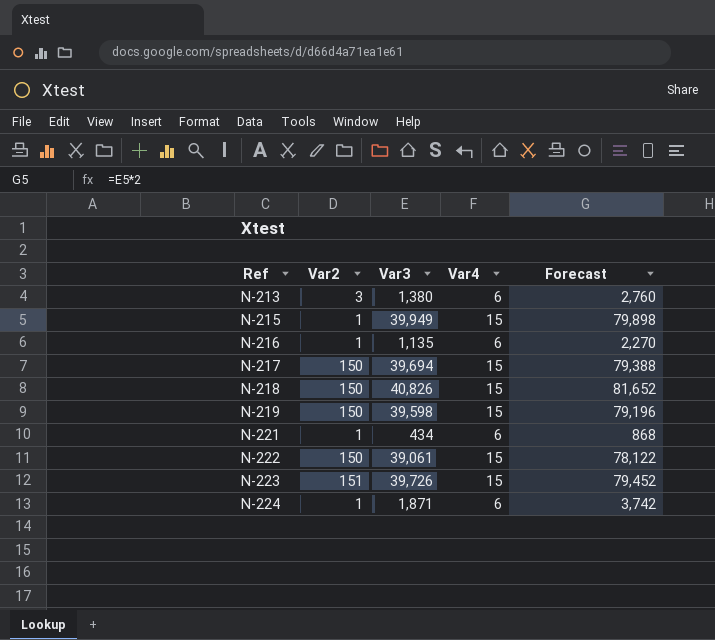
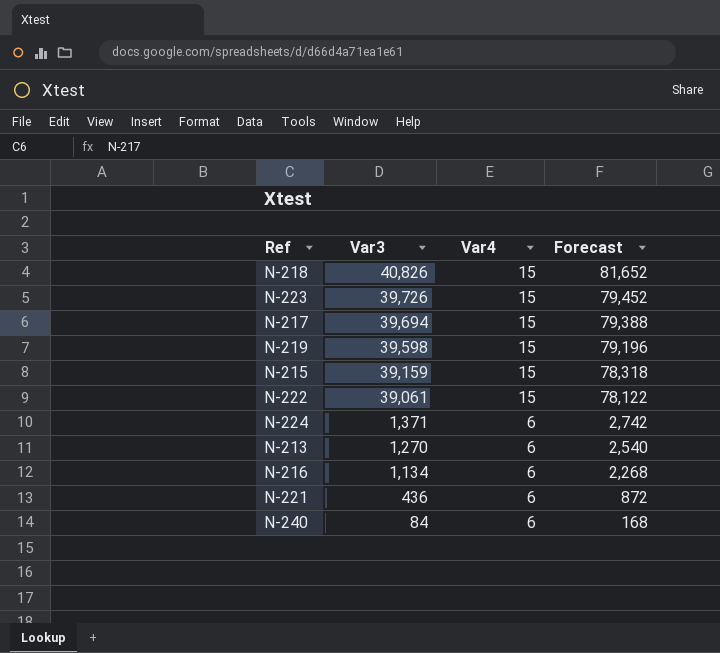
row order: Ref ascending -> Var3 descending
column Var2 | position: 2 -> none
N-215 | Var3: 39,949 -> 39,159
N-215 | Forecast: 79,898 -> 78,318
N-224 | Var3: 1,871 -> 1,371
N-224 | Forecast: 3,742 -> 2,742
N-213 | Var3: 1,380 -> 1,270
N-213 | Forecast: 2,760 -> 2,540
N-216 | Var3: 1,135 -> 1,134
N-216 | Forecast: 2,270 -> 2,268
N-221 | Var3: 434 -> 436
N-221 | Forecast: 868 -> 872
row N-240: none -> 84 | 6 | 168

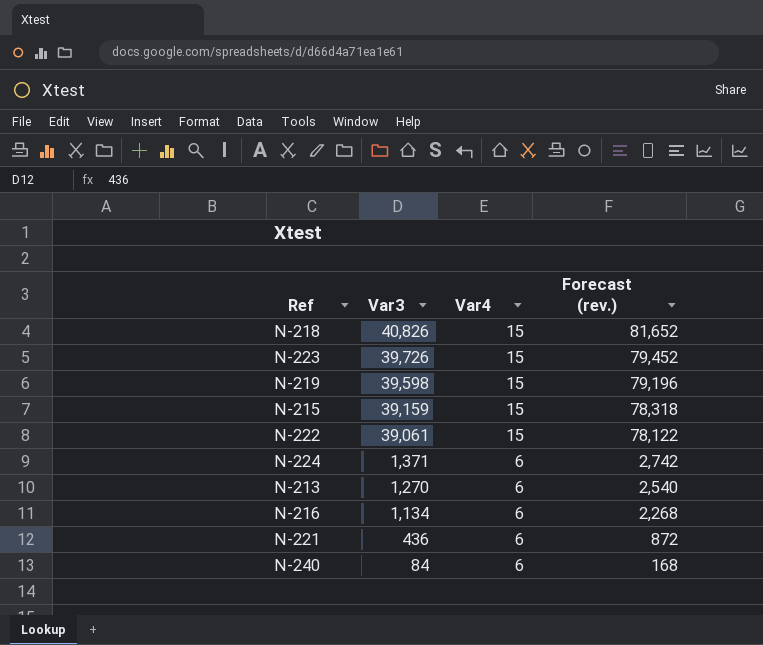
column name: Forecast -> Forecast (rev.)
row N-217: 39,694 | 15 | 79,388 -> none

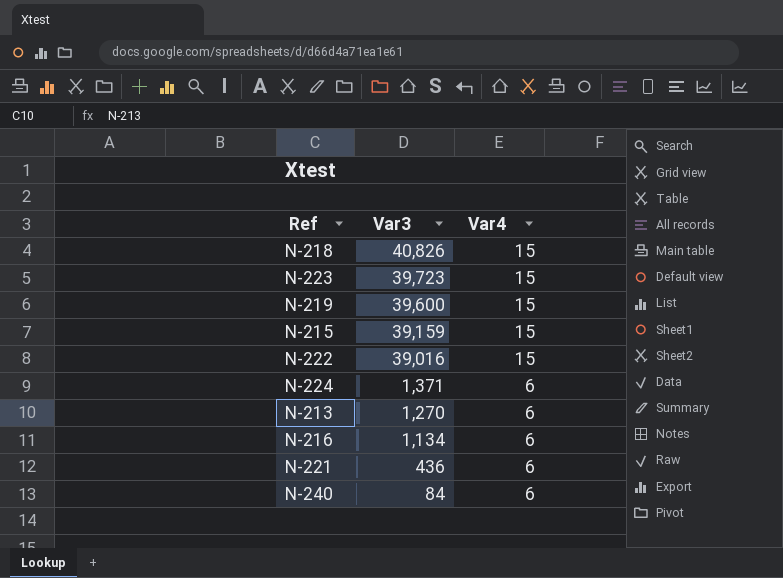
column Forecast (rev.) | formula: [Var3] * 2 -> none
N-223 | Var3: 39,726 -> 39,723
N-219 | Var3: 39,598 -> 39,600
N-222 | Var3: 39,061 -> 39,016

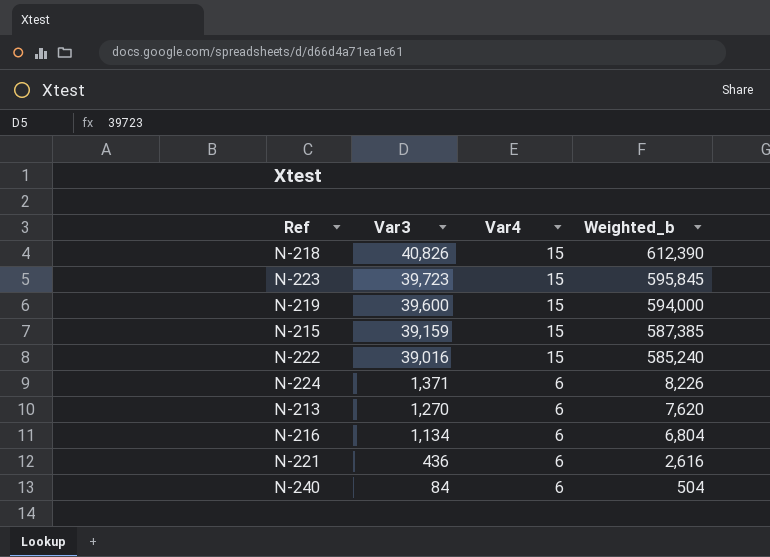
column Weighted_b | formula: none -> [Var3] * [Var4]

